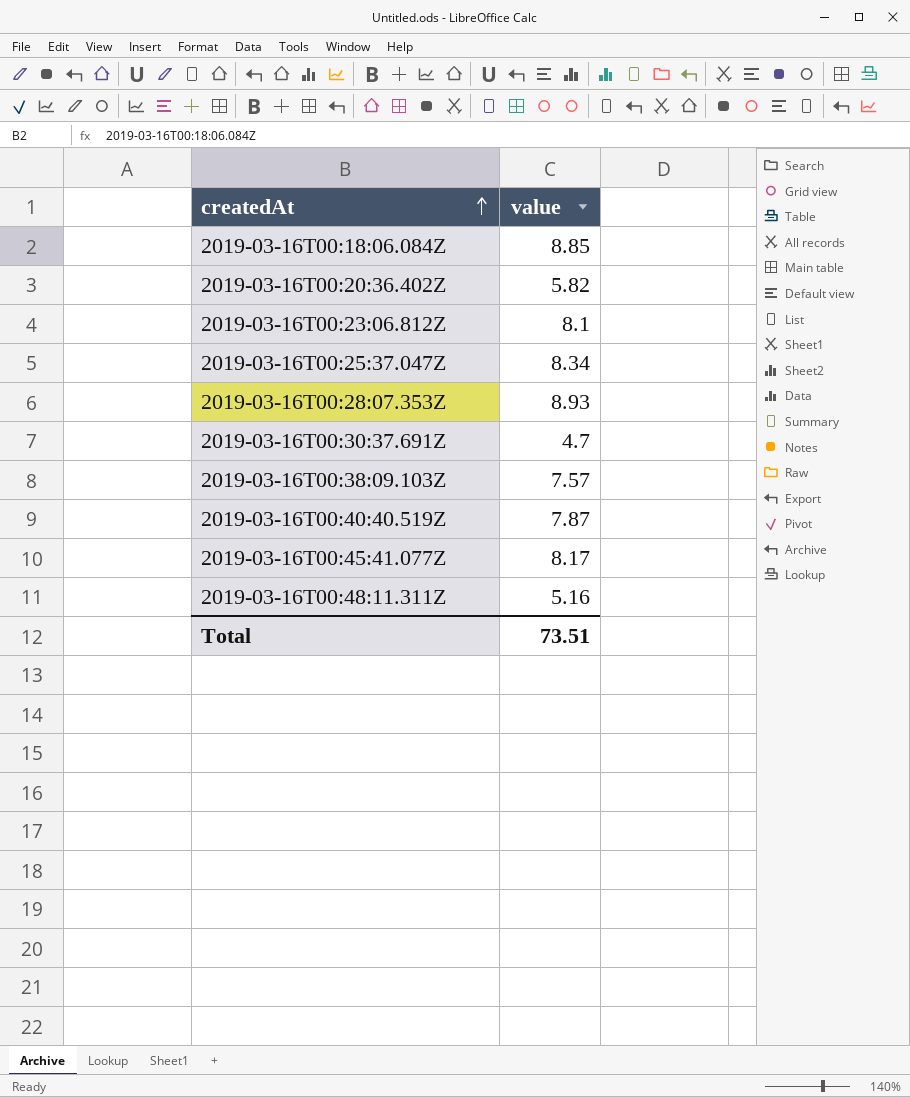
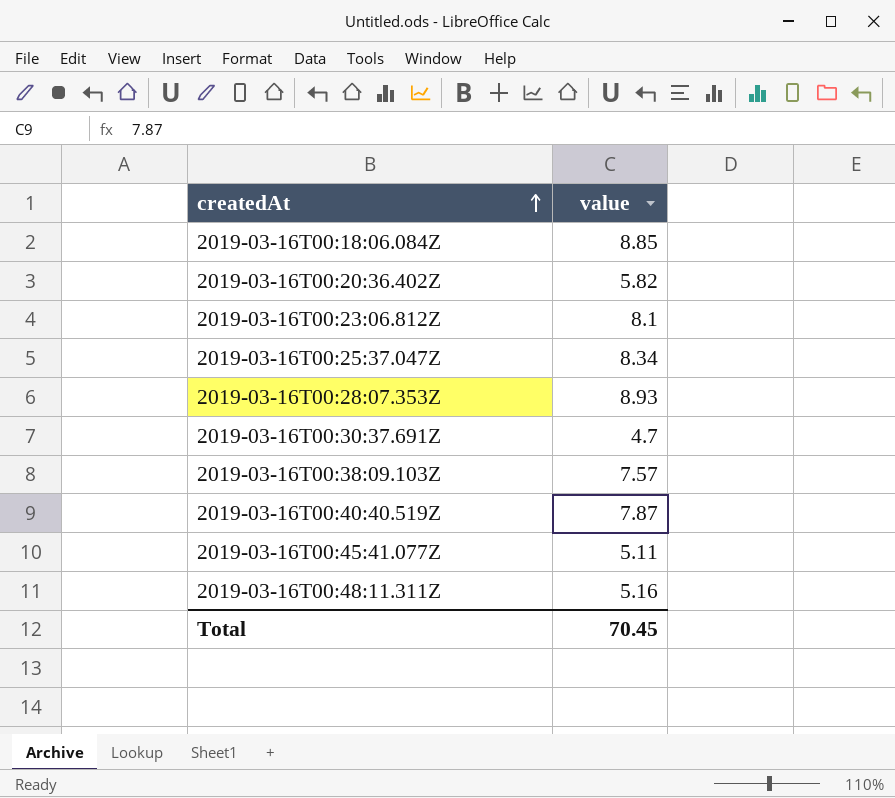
2019-03-16T00:45:41.077Z | value: 8.17 -> 5.11
Total | value: 73.51 -> 70.45

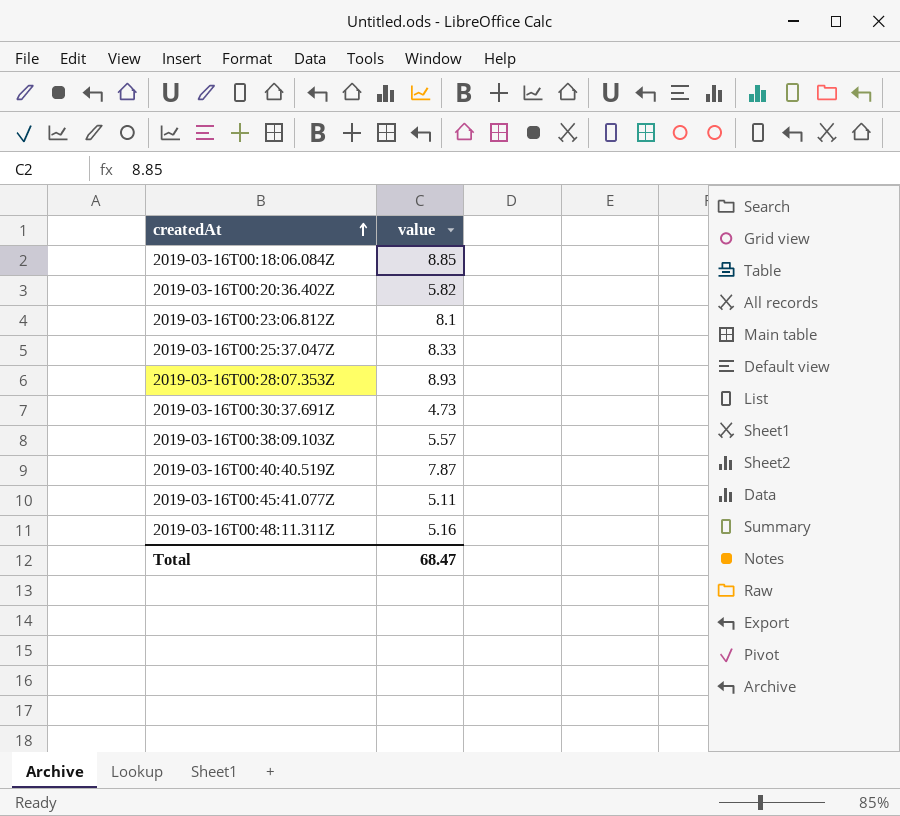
2019-03-16T00:25:37.047Z | value: 8.34 -> 8.33
2019-03-16T00:30:37.691Z | value: 4.7 -> 4.73
2019-03-16T00:38:09.103Z | value: 7.57 -> 5.57
Total | value: 70.45 -> 68.47

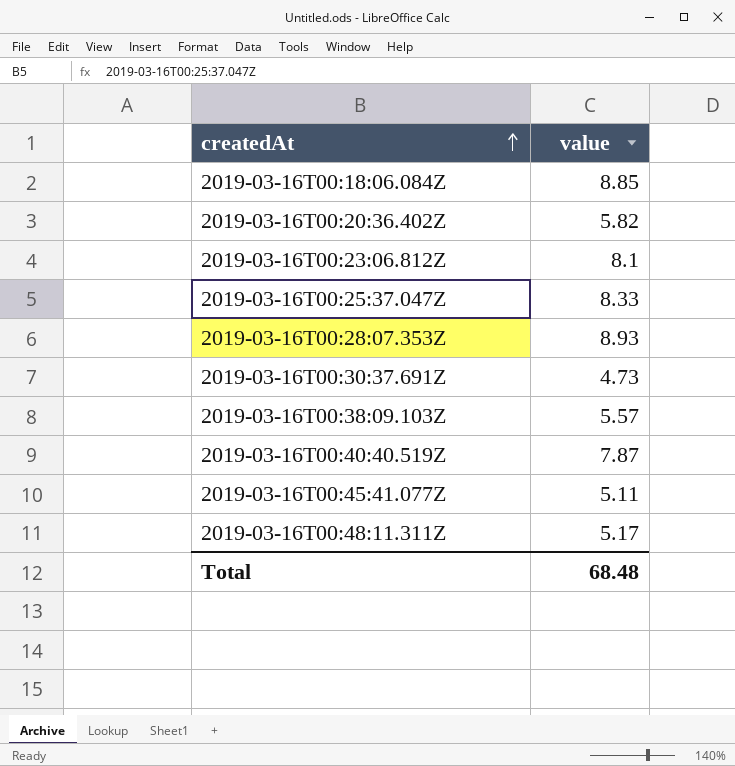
2019-03-16T00:48:11.311Z | value: 5.16 -> 5.17
Total | value: 68.47 -> 68.48

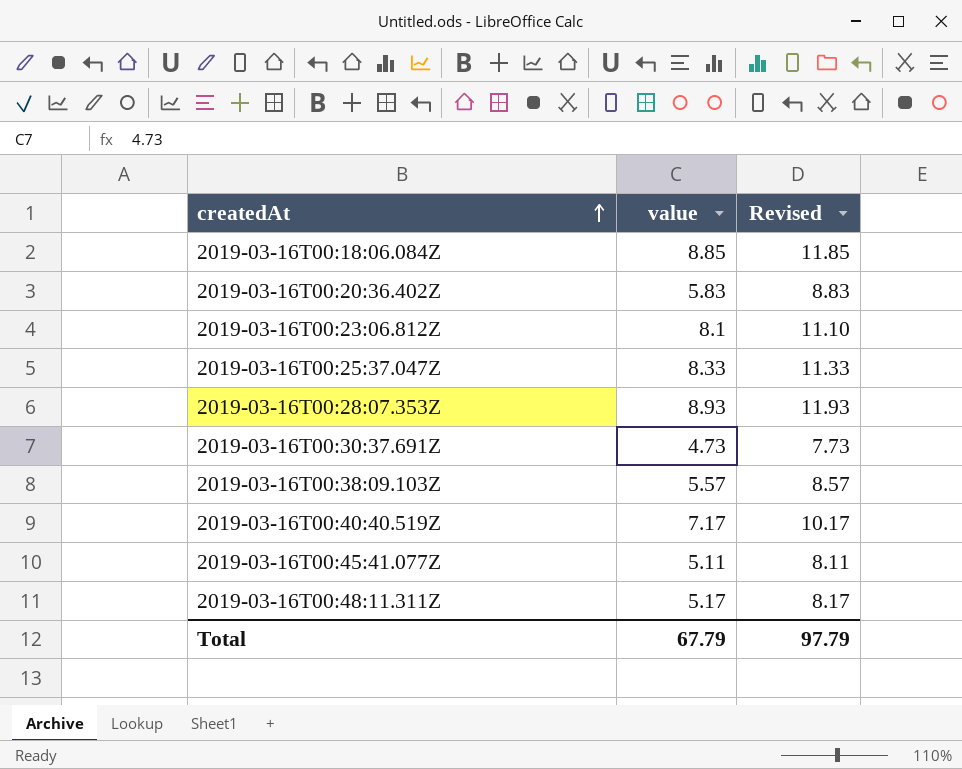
column Revised | formula: none -> [value] + 3
2019-03-16T00:20:36.402Z | value: 5.82 -> 5.83
2019-03-16T00:40:40.519Z | value: 7.87 -> 7.17
Total | value: 68.48 -> 67.79

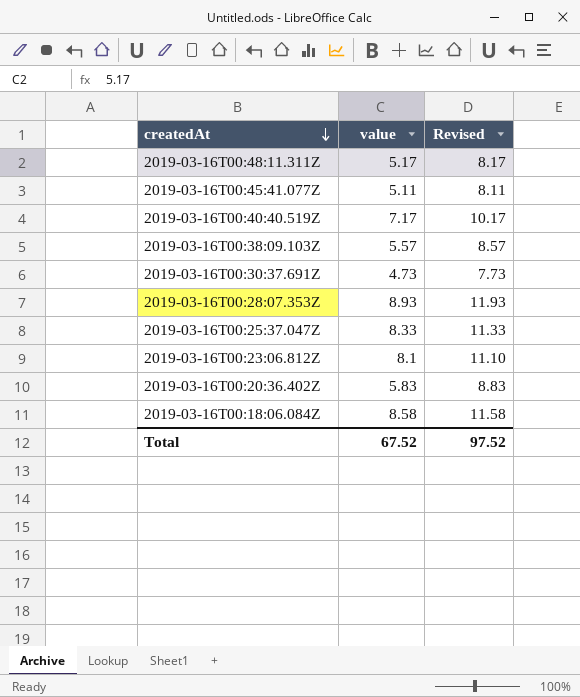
row order: createdAt ascending -> createdAt descending
2019-03-16T00:18:06.084Z | value: 8.85 -> 8.58
2019-03-16T00:18:06.084Z | Revised: 11.85 -> 11.58
Total | value: 67.79 -> 67.52
Total | Revised: 97.79 -> 97.52

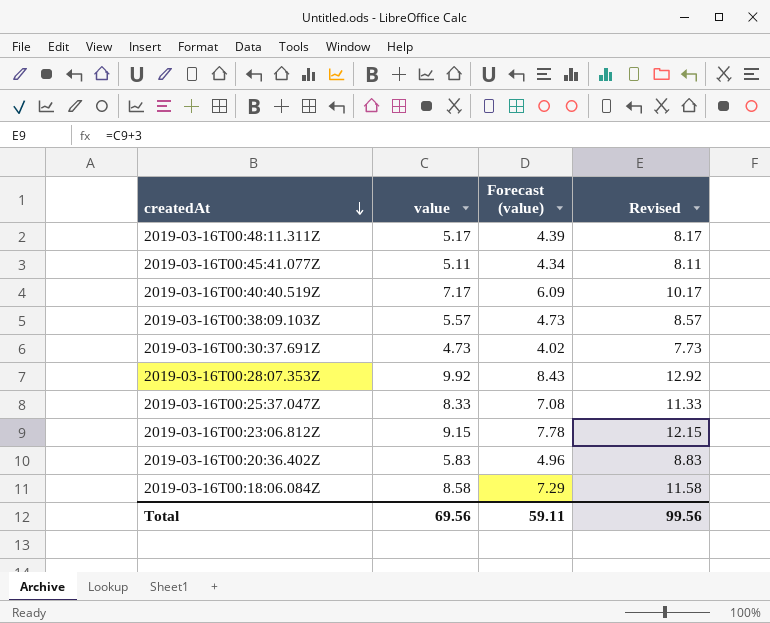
column Forecast (value) | formula: none -> [value] * 0.85
2019-03-16T00:28:07.353Z | value: 8.93 -> 9.92
2019-03-16T00:28:07.353Z | Revised: 11.93 -> 12.92
2019-03-16T00:23:06.812Z | value: 8.1 -> 9.15
2019-03-16T00:23:06.812Z | Revised: 11.10 -> 12.15
Total | value: 67.52 -> 69.56
Total | Revised: 97.52 -> 99.56

